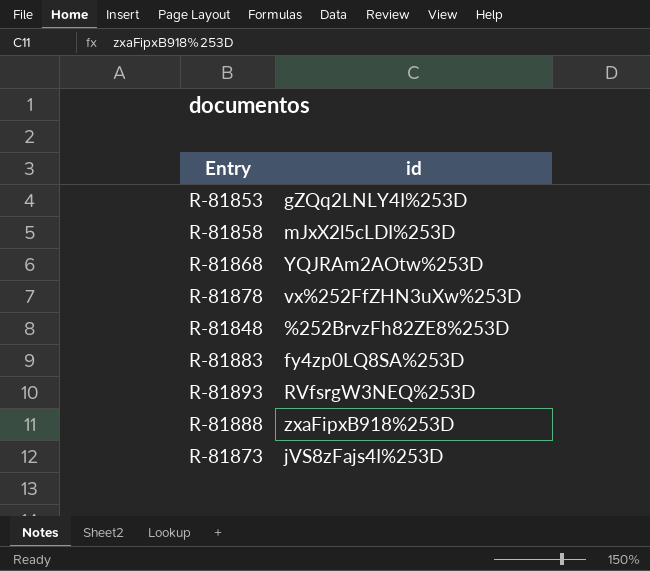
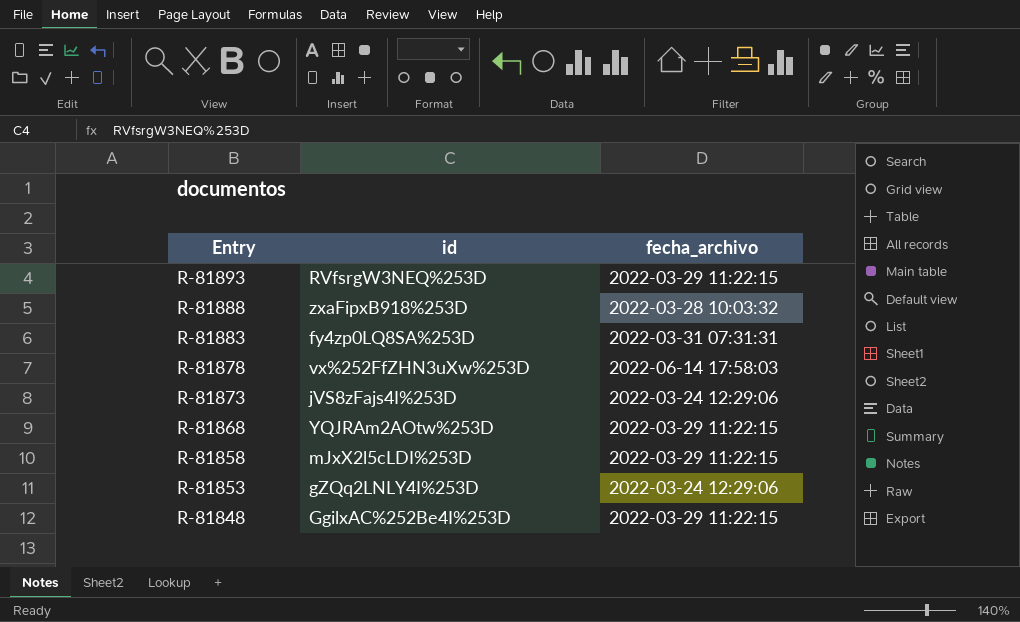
row order: none -> Entry descending
column fecha_archivo | position: none -> 3
R-81848 | id: %252BrvzFh82ZE8%253D -> GgilxAC%252Be4I%253D

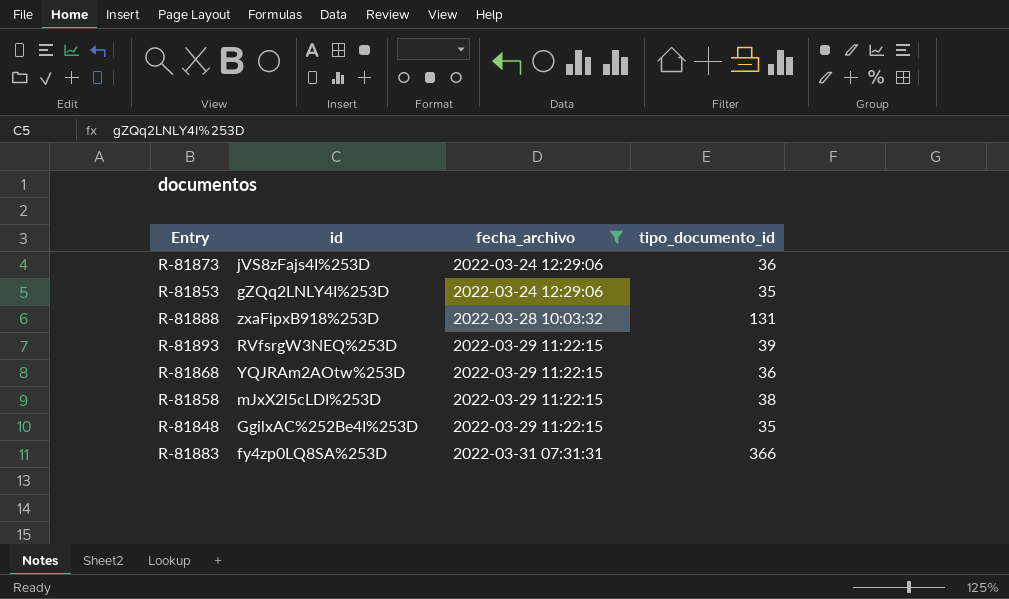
filter: none -> fecha_archivo != 2022-06-14 17:58:03
row order: Entry descending -> fecha_archivo ascending
column tipo_documento_id | position: none -> 4

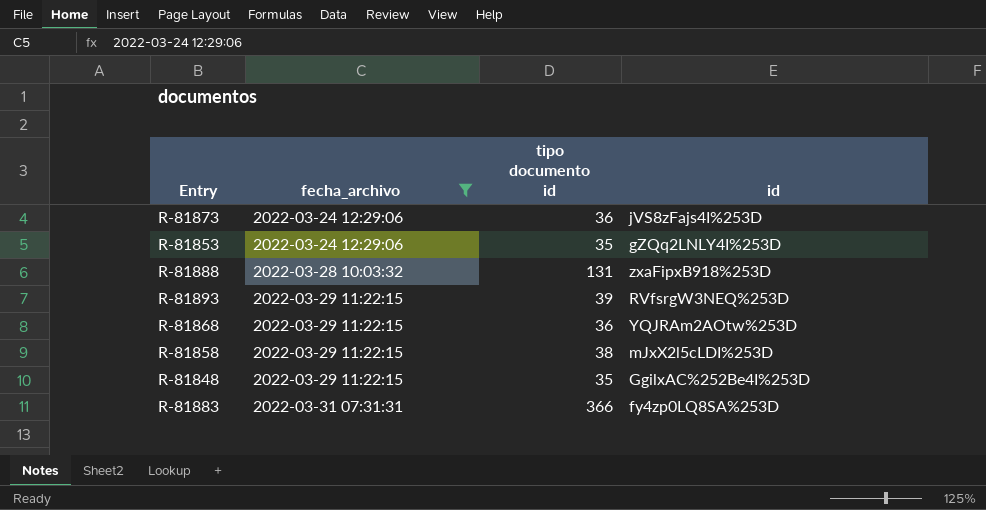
column name: tipo_documento_id -> tipo documento id
column id | position: 2 -> 4

